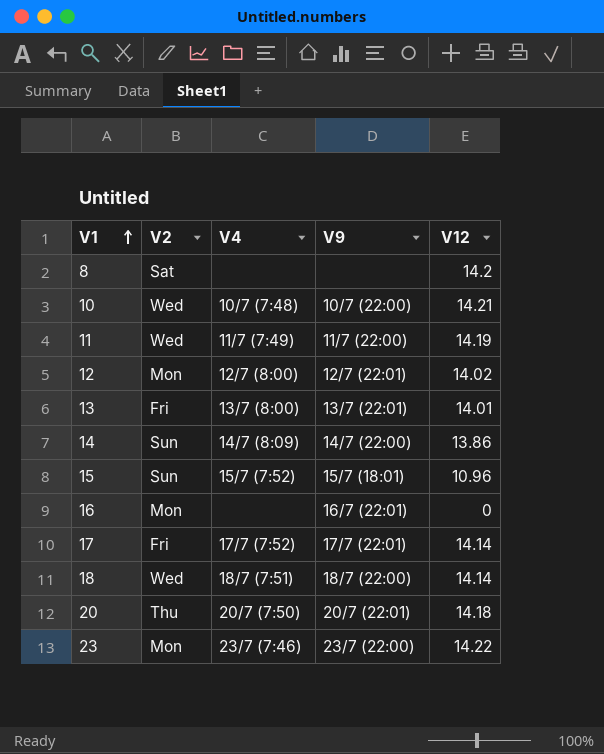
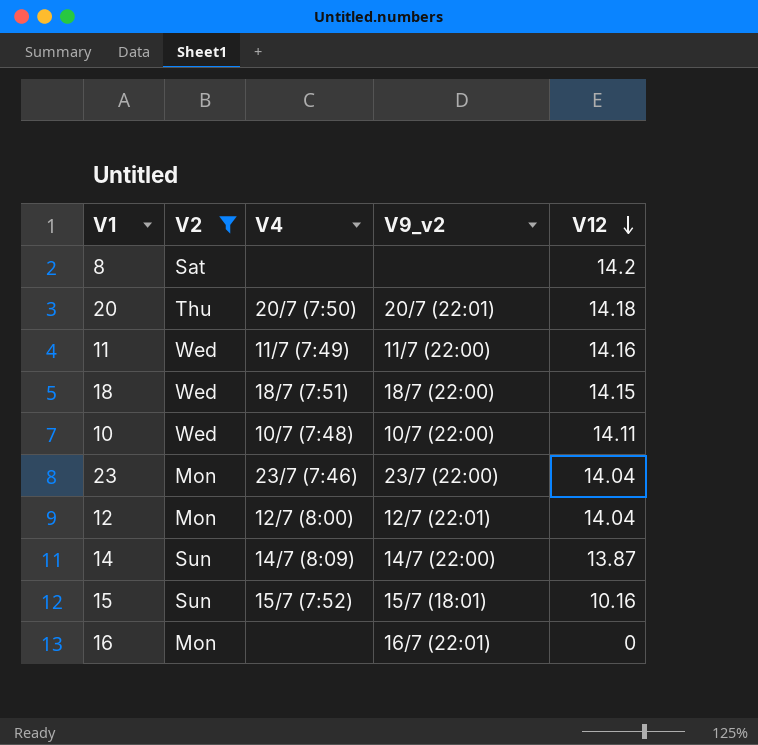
filter: none -> V2 != Fri
row order: V1 ascending -> V12 descending
column name: V9 -> V9_v2
11 | V12: 14.19 -> 14.16
18 | V12: 14.14 -> 14.15
10 | V12: 14.21 -> 14.11
23 | V12: 14.22 -> 14.04
12 | V12: 14.02 -> 14.04
14 | V12: 13.86 -> 13.87
15 | V12: 10.96 -> 10.16

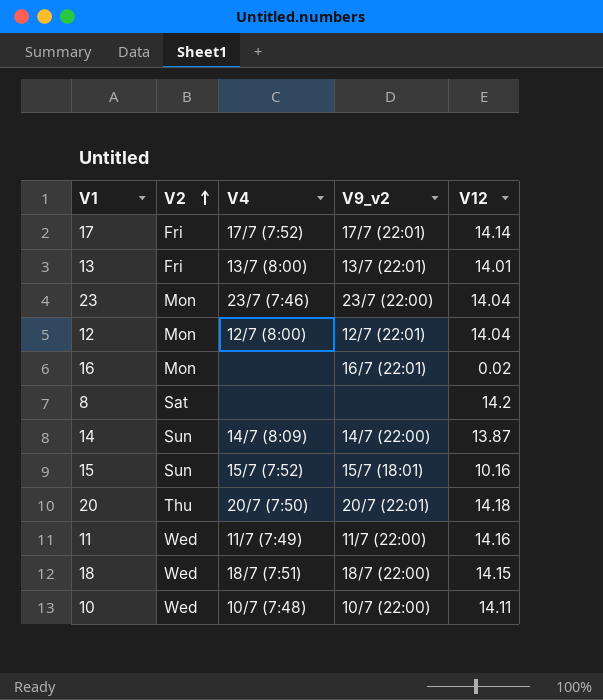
filter: V2 != Fri -> none
row order: V12 descending -> V2 ascending
16 | V12: 0 -> 0.02

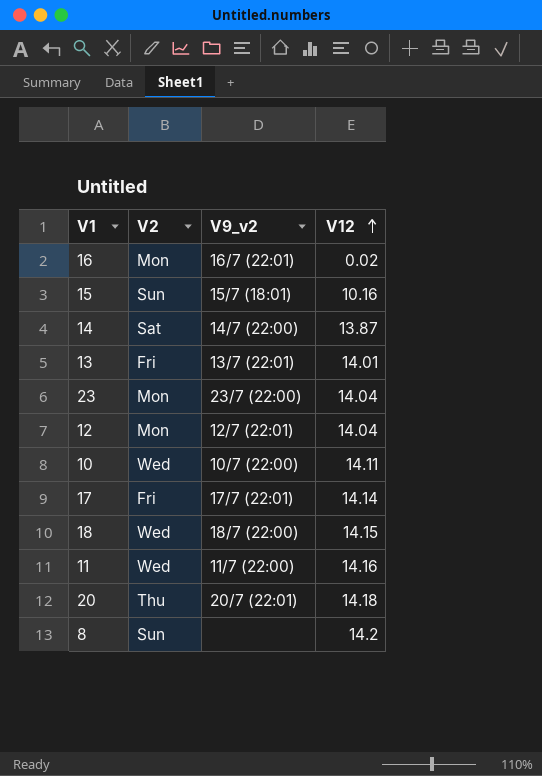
row order: V2 ascending -> V12 ascending
column V4 | position: 3 -> none
14 | V2: Sun -> Sat
8 | V2: Sat -> Sun

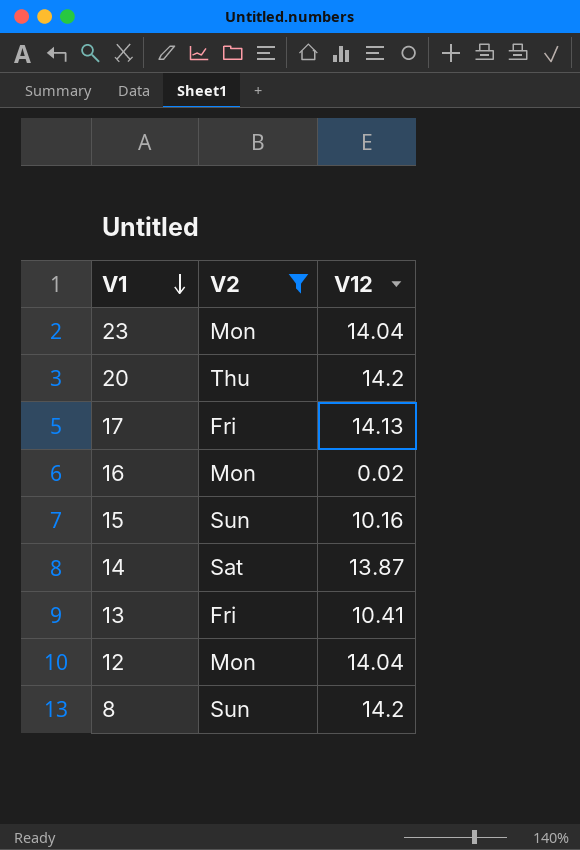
filter: none -> V2 != Wed
row order: V12 ascending -> V1 descending
column V9_v2 | position: 3 -> none
20 | V12: 14.18 -> 14.2
17 | V12: 14.14 -> 14.13
13 | V12: 14.01 -> 10.41

